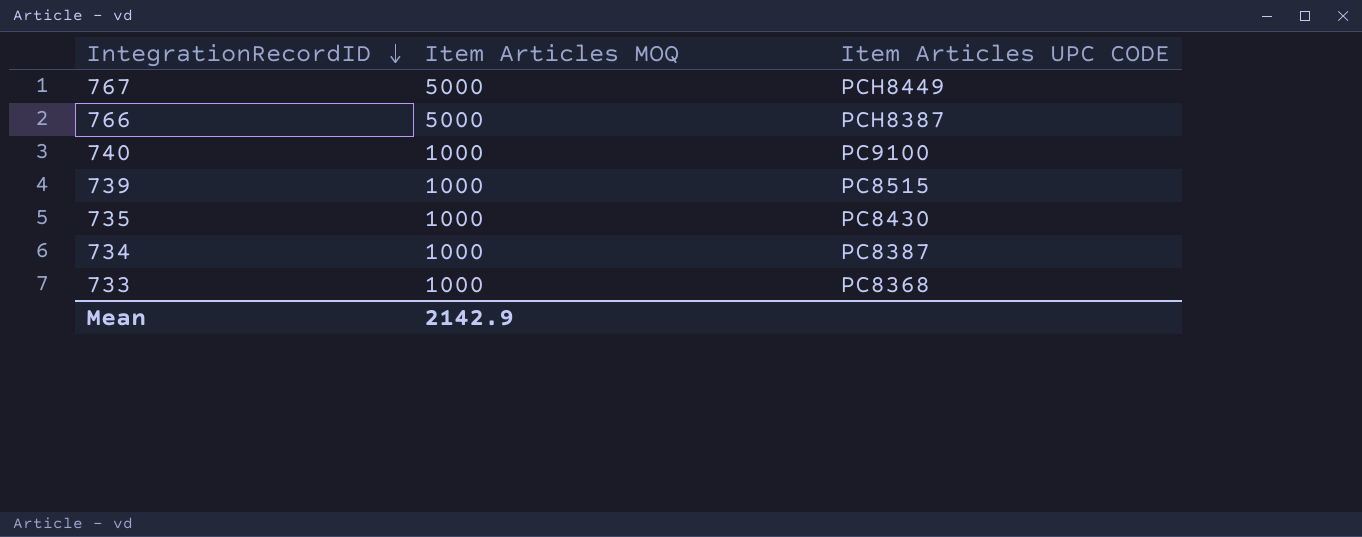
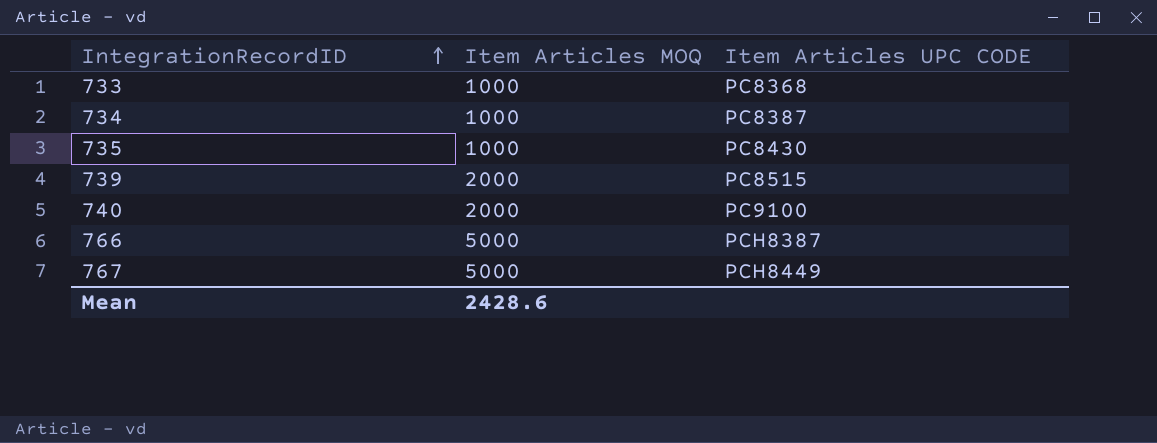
row order: IntegrationRecordID descending -> IntegrationRecordID ascending
739 | Item Articles MOQ: 1000 -> 2000
740 | Item Articles MOQ: 1000 -> 2000
Mean | Item Articles MOQ: 2142.9 -> 2428.6

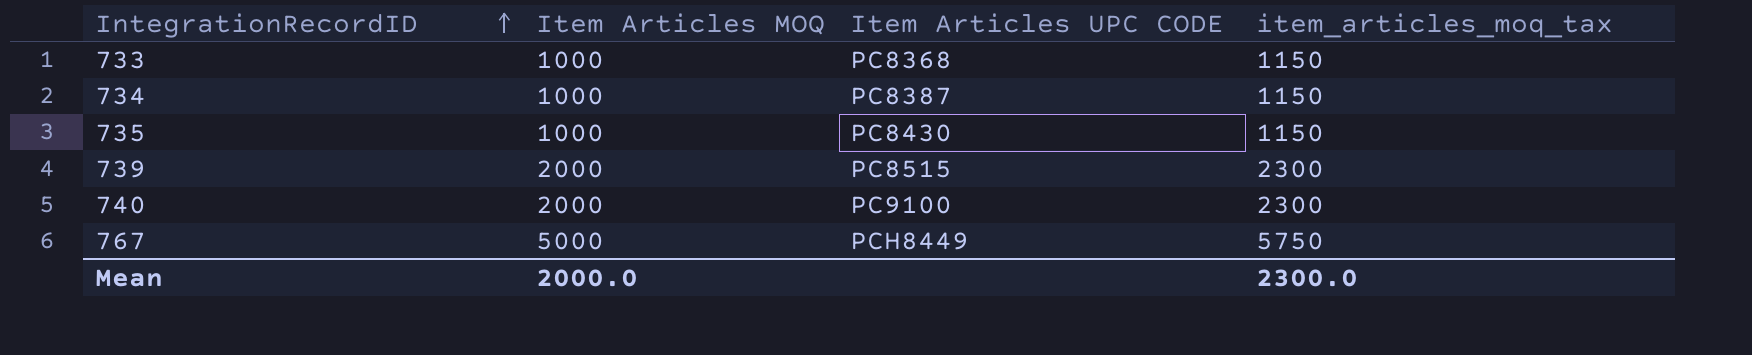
column item_articles_moq_tax | formula: none -> [Item Articles MOQ] * 1.15
row 766: 5000 | PCH8387 -> none
Mean | Item Articles MOQ: 2428.6 -> 2000.0

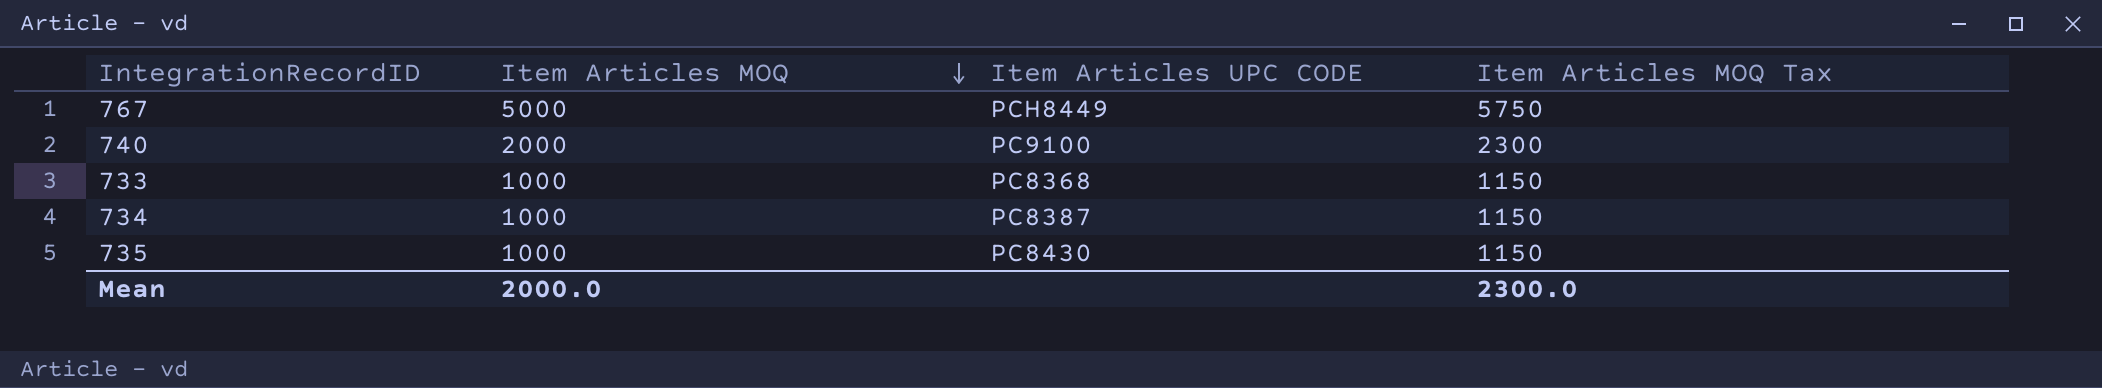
row order: IntegrationRecordID ascending -> Item Articles MOQ descending
column name: item_articles_moq_tax -> Item Articles MOQ Tax
row 739: 2000 | PC8515 | 2300 -> none

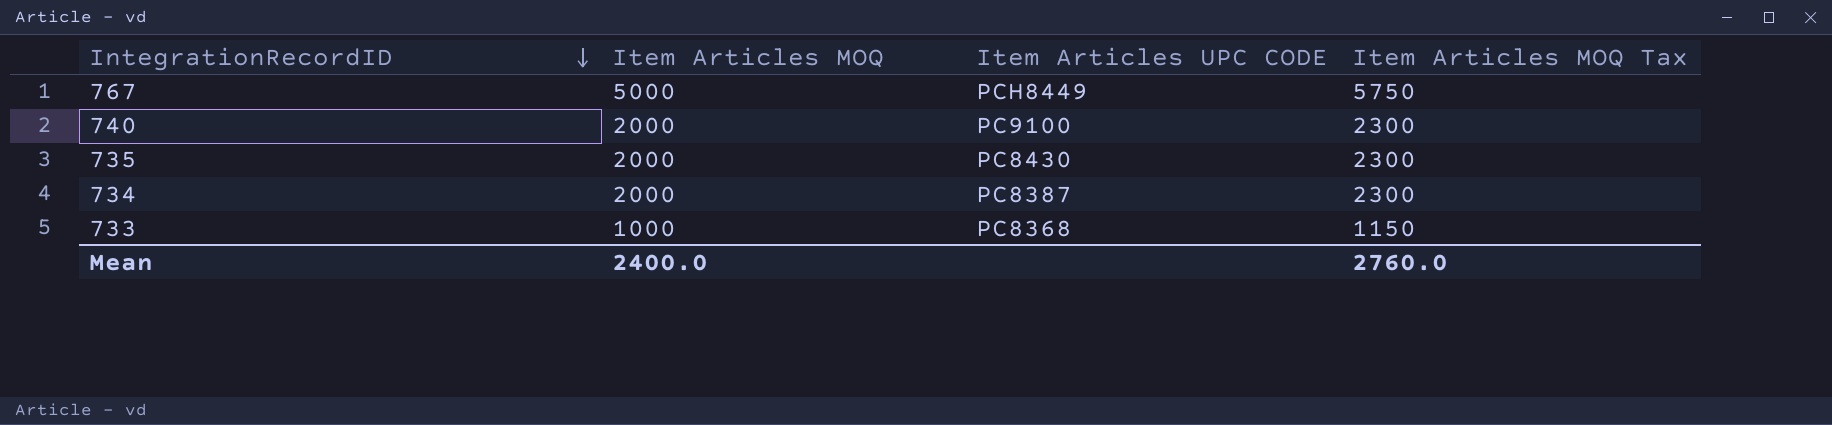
row order: Item Articles MOQ descending -> IntegrationRecordID descending
735 | Item Articles MOQ: 1000 -> 2000
735 | Item Articles MOQ Tax: 1150 -> 2300
734 | Item Articles MOQ: 1000 -> 2000
734 | Item Articles MOQ Tax: 1150 -> 2300
Mean | Item Articles MOQ: 2000.0 -> 2400.0
Mean | Item Articles MOQ Tax: 2300.0 -> 2760.0

